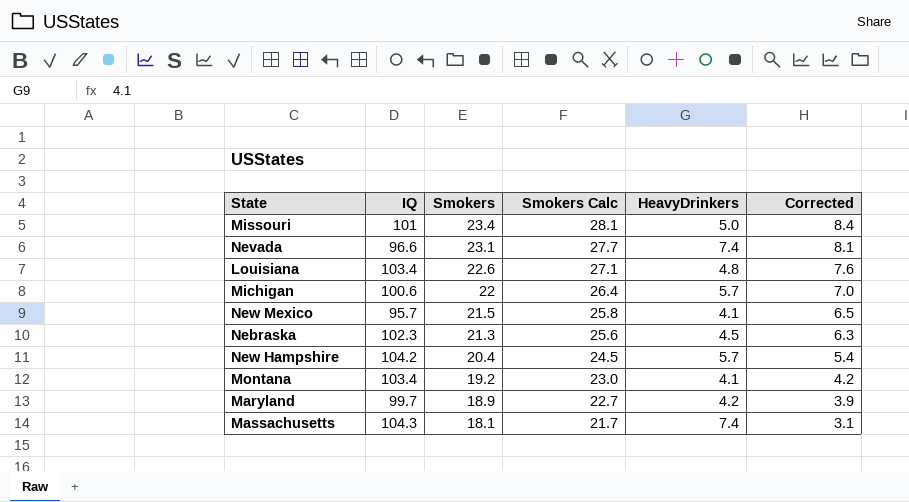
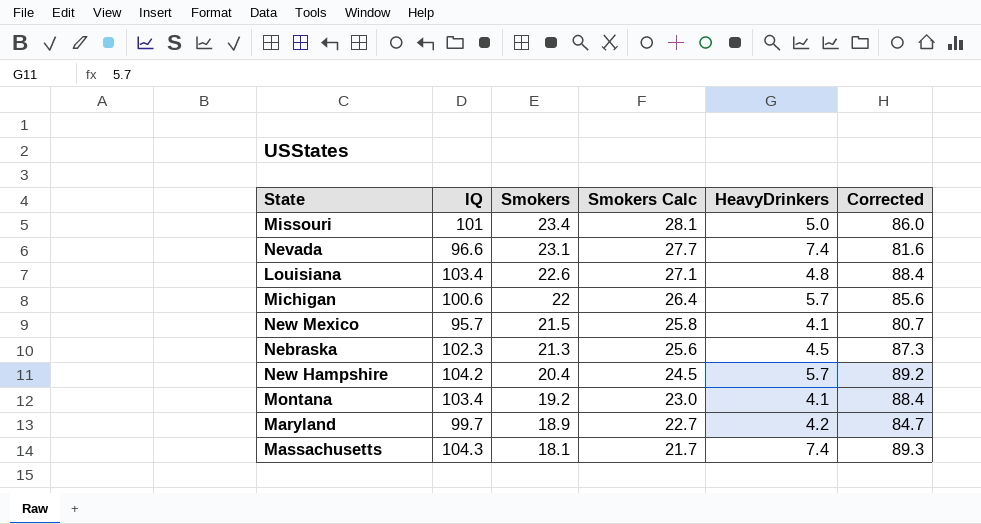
column Corrected | formula: [Smokers] - 15 -> [IQ] - 15

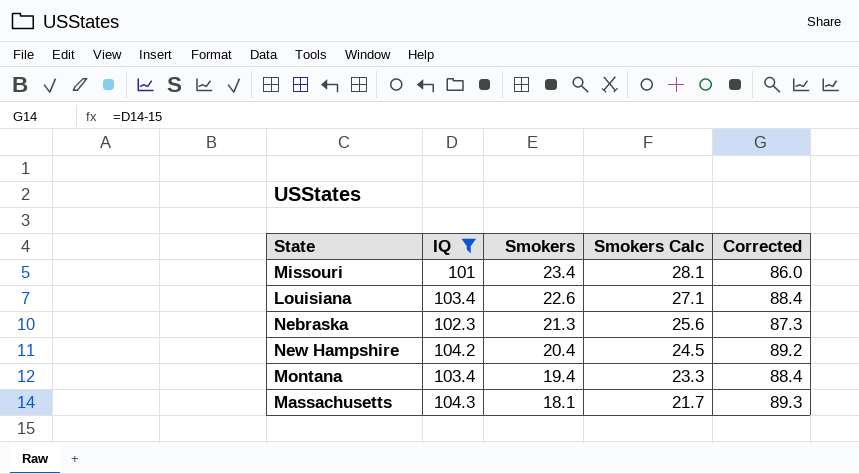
filter: none -> IQ >= 101
column HeavyDrinkers | position: 5 -> none
Montana | Smokers: 19.2 -> 19.4
Montana | Smokers Calc: 23.0 -> 23.3

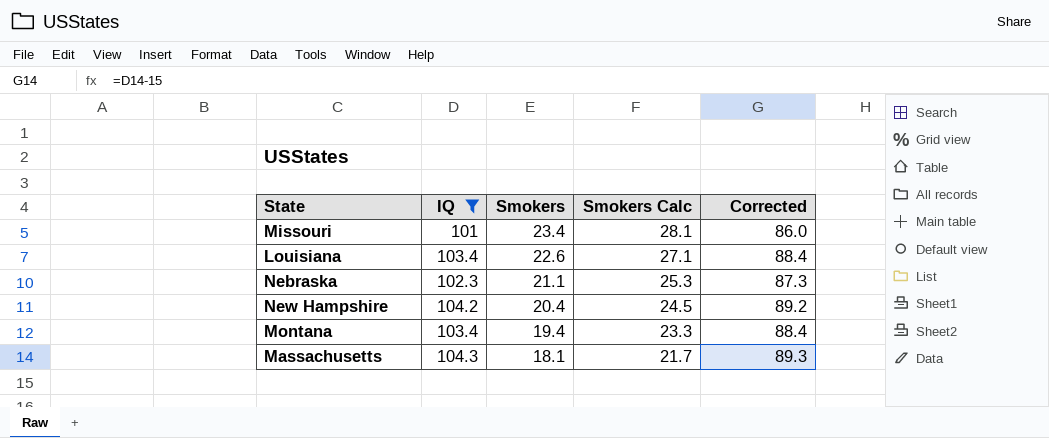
Nebraska | Smokers: 21.3 -> 21.1
Nebraska | Smokers Calc: 25.6 -> 25.3

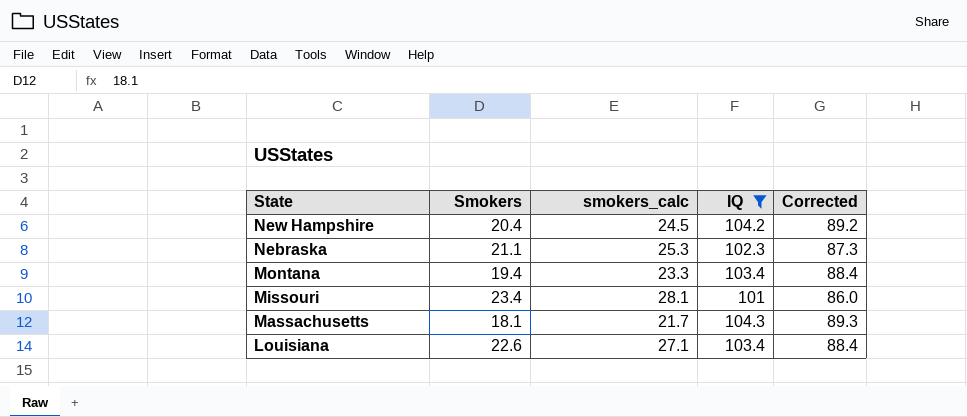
row order: Smokers descending -> State descending
column name: Smokers Calc -> smokers_calc
column IQ | position: 2 -> 4

